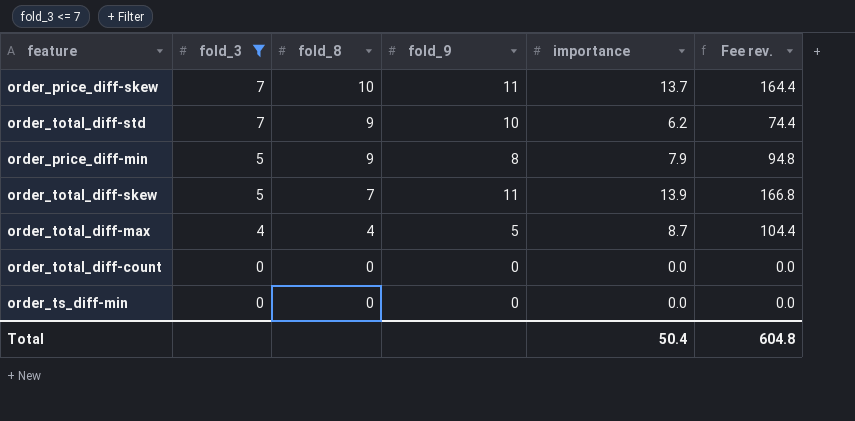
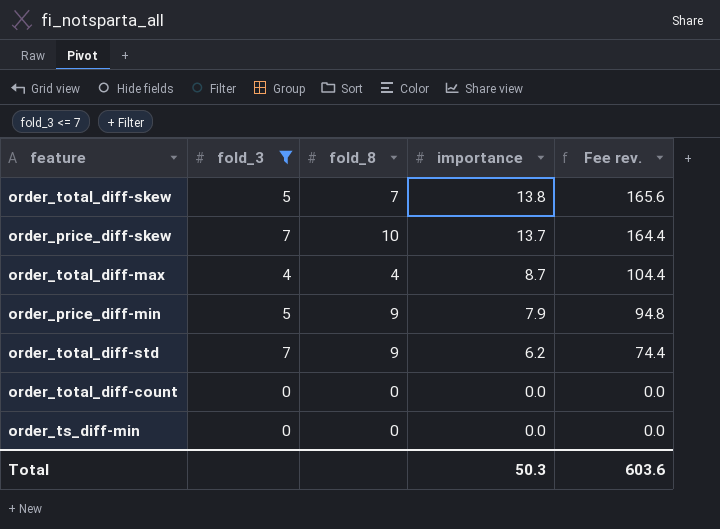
row order: fold_3 descending -> importance descending
column fold_9 | position: 4 -> none
order_total_diff-skew | importance: 13.9 -> 13.8
order_total_diff-skew | Fee rev.: 166.8 -> 165.6
Total | importance: 50.4 -> 50.3
Total | Fee rev.: 604.8 -> 603.6

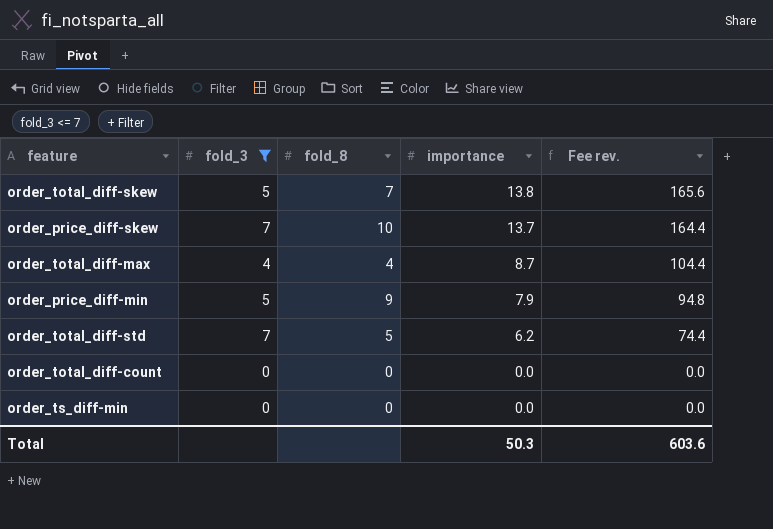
order_total_diff-std | fold_8: 9 -> 5

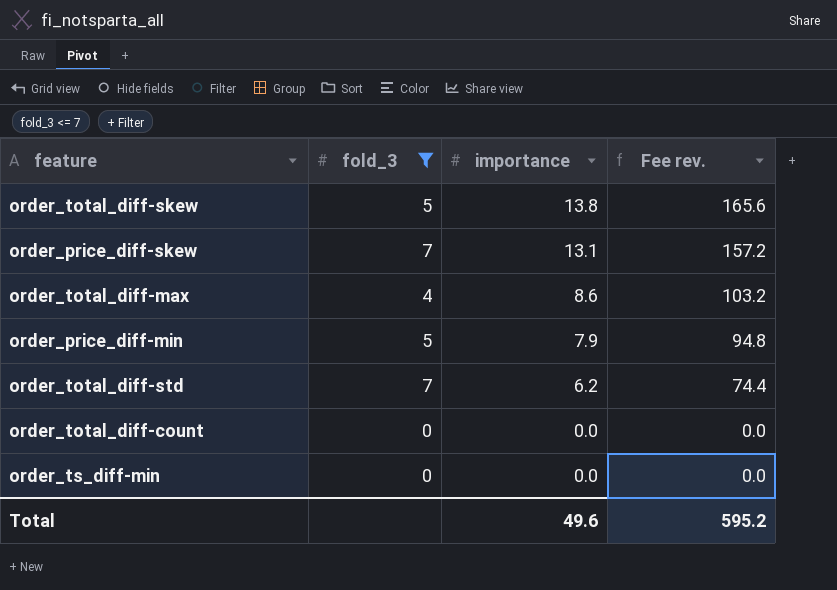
column fold_8 | position: 3 -> none
order_price_diff-skew | importance: 13.7 -> 13.1
order_price_diff-skew | Fee rev.: 164.4 -> 157.2
order_total_diff-max | importance: 8.7 -> 8.6
order_total_diff-max | Fee rev.: 104.4 -> 103.2
Total | importance: 50.3 -> 49.6
Total | Fee rev.: 603.6 -> 595.2

